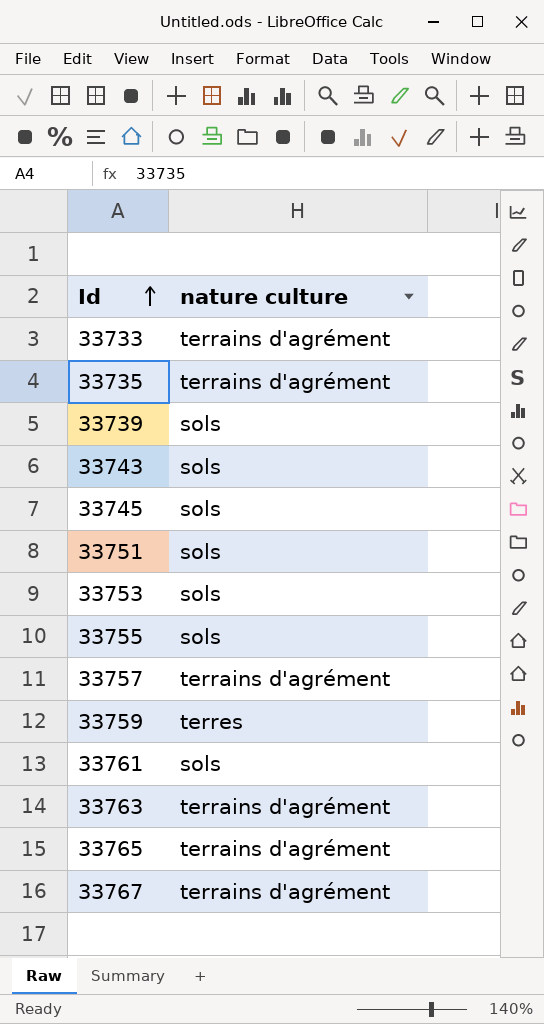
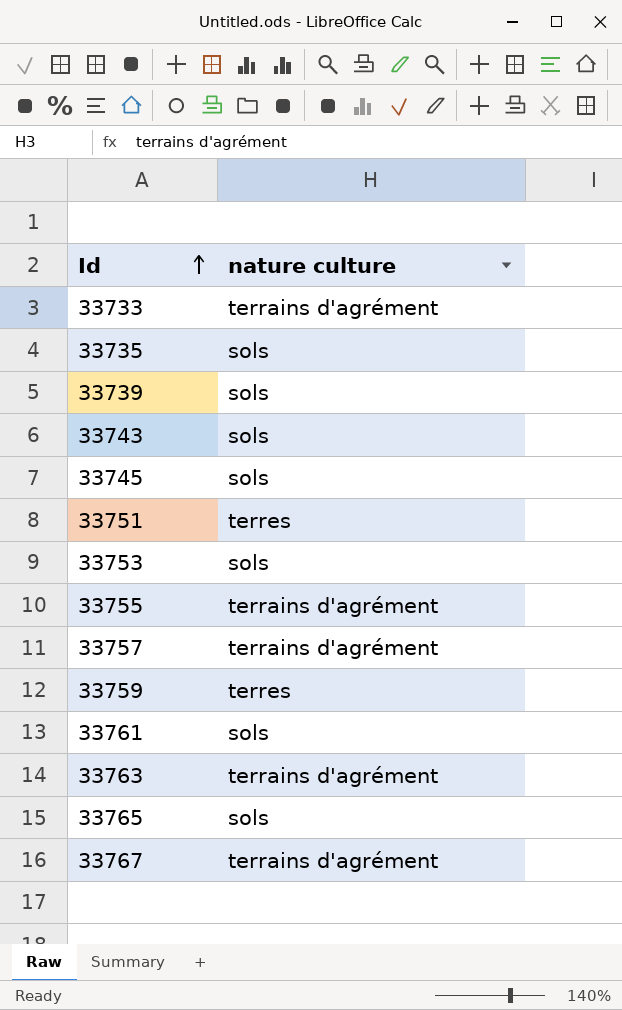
33735 | nature culture: terrains d'agrément -> sols
33751 | nature culture: sols -> terres
33755 | nature culture: sols -> terrains d'agrément
33765 | nature culture: terrains d'agrément -> sols

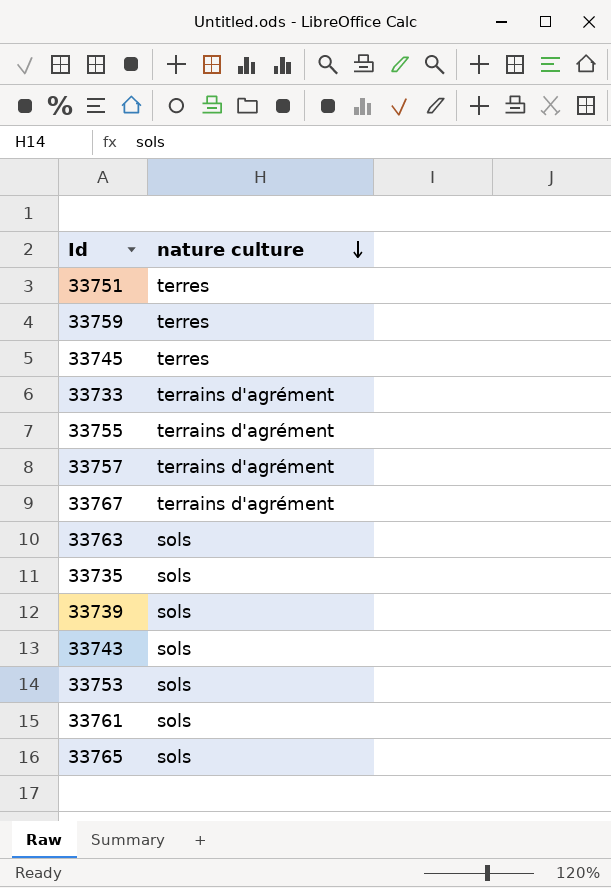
row order: Id ascending -> nature culture descending
33745 | nature culture: sols -> terres
33763 | nature culture: terrains d'agrément -> sols

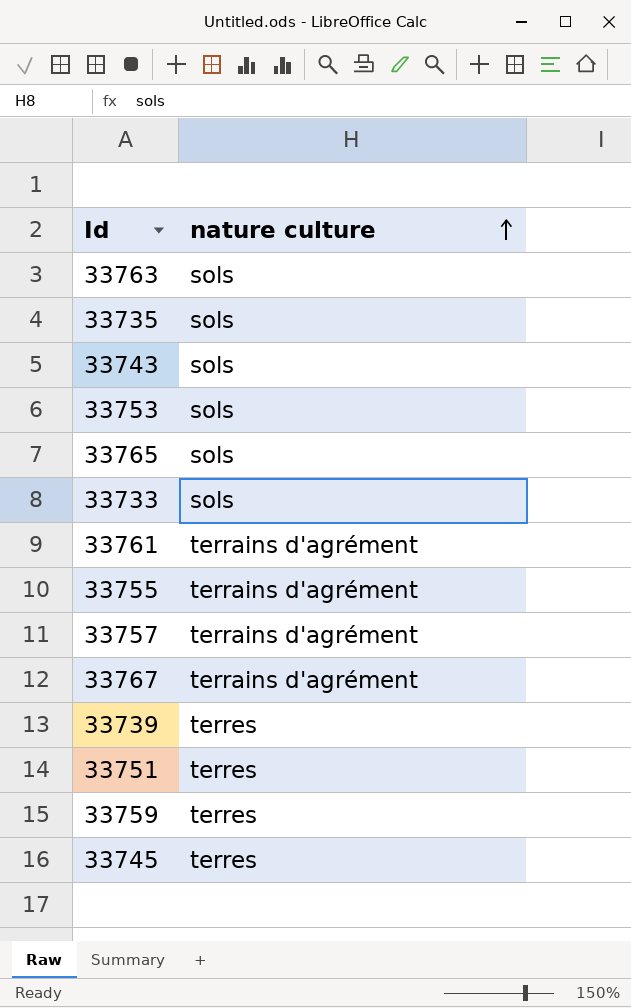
row order: nature culture descending -> nature culture ascending
33733 | nature culture: terrains d'agrément -> sols
33761 | nature culture: sols -> terrains d'agrément
33739 | nature culture: sols -> terres

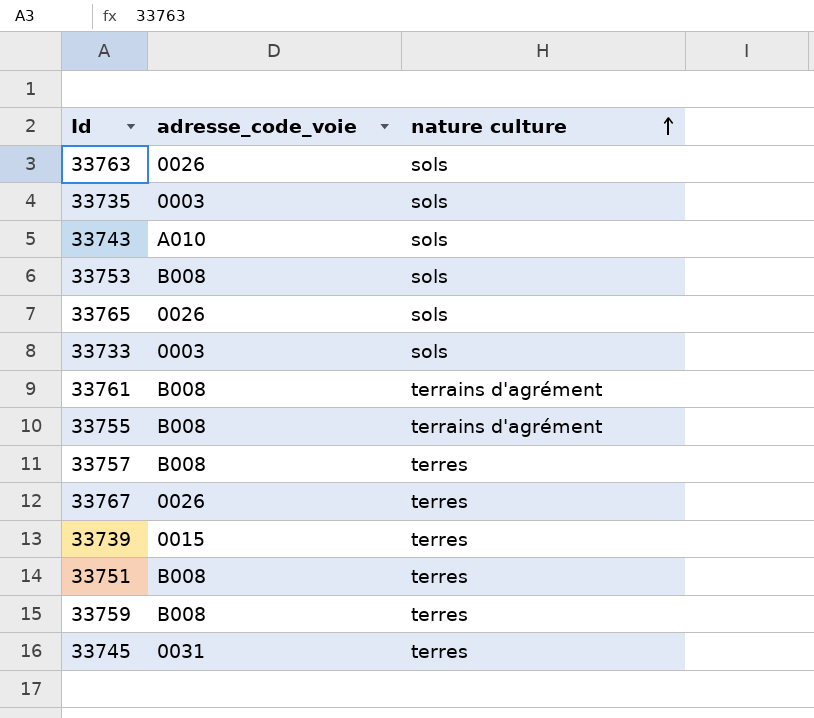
column adresse_code_voie | position: none -> 2
33757 | nature culture: terrains d'agrément -> terres
33767 | nature culture: terrains d'agrément -> terres

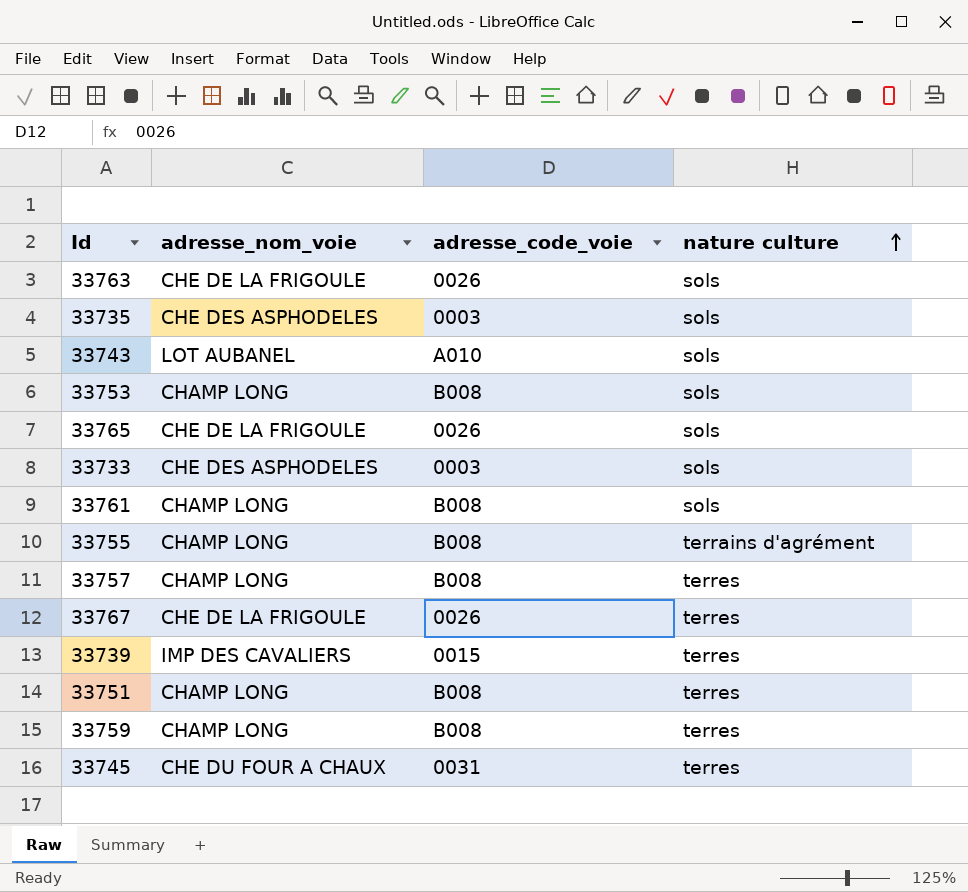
column adresse_nom_voie | position: none -> 2
33761 | nature culture: terrains d'agrément -> sols

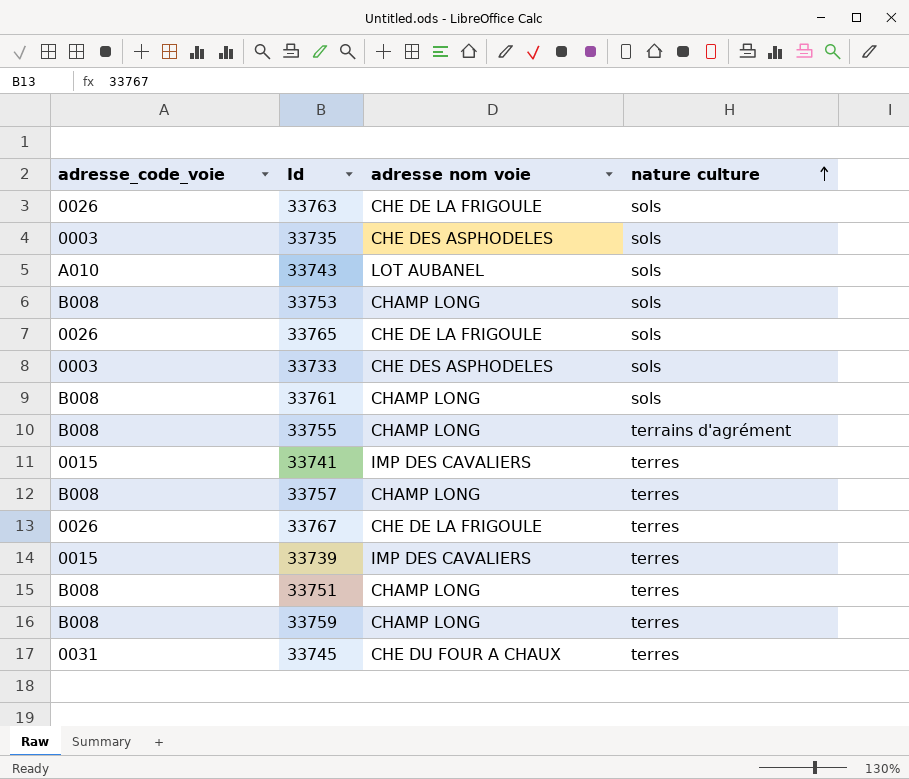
column adresse_code_voie | position: 3 -> 1
column name: adresse_nom_voie -> adresse nom voie
row 33741: none -> 0015 | IMP DES CAVALIERS | terres

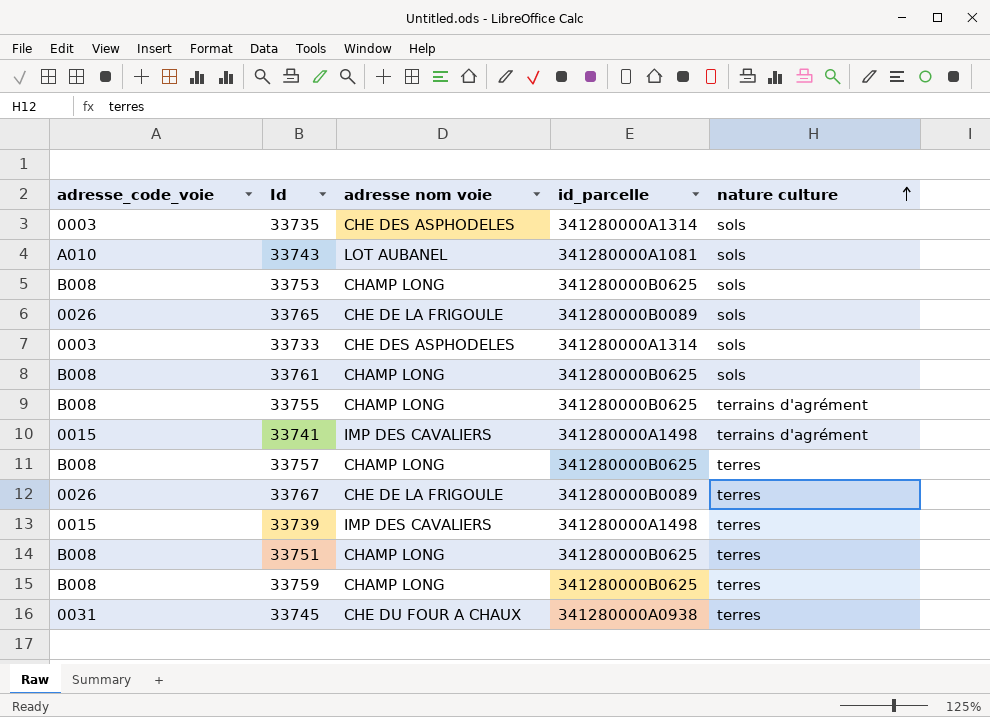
column id_parcelle | position: none -> 4
row 33763: 0026 | CHE DE LA FRIGOULE | sols -> none
33741 | nature culture: terres -> terrains d'agrément

